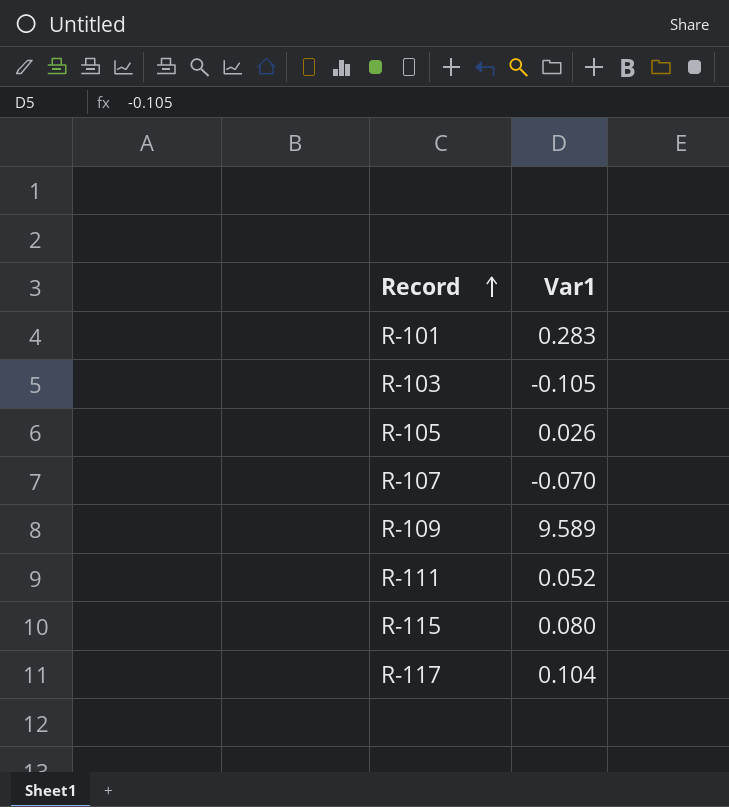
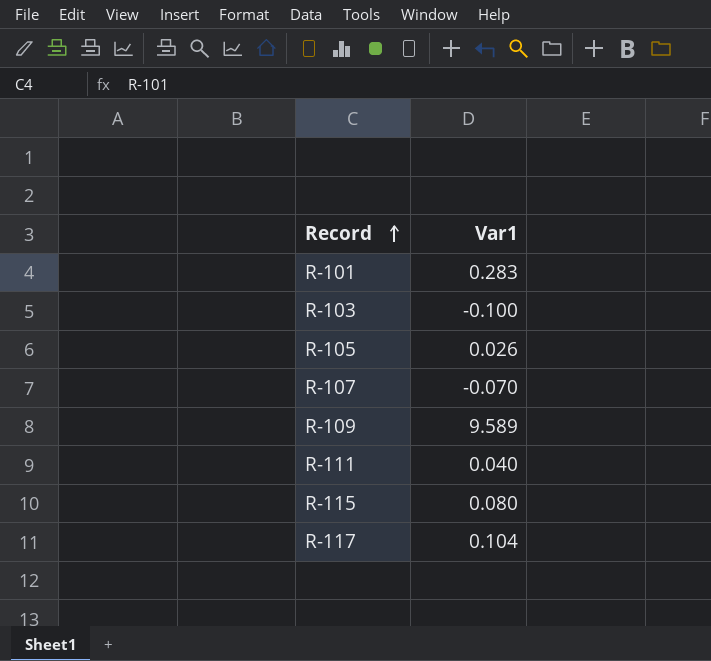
R-103 | Var1: -0.105 -> -0.100
R-111 | Var1: 0.052 -> 0.040

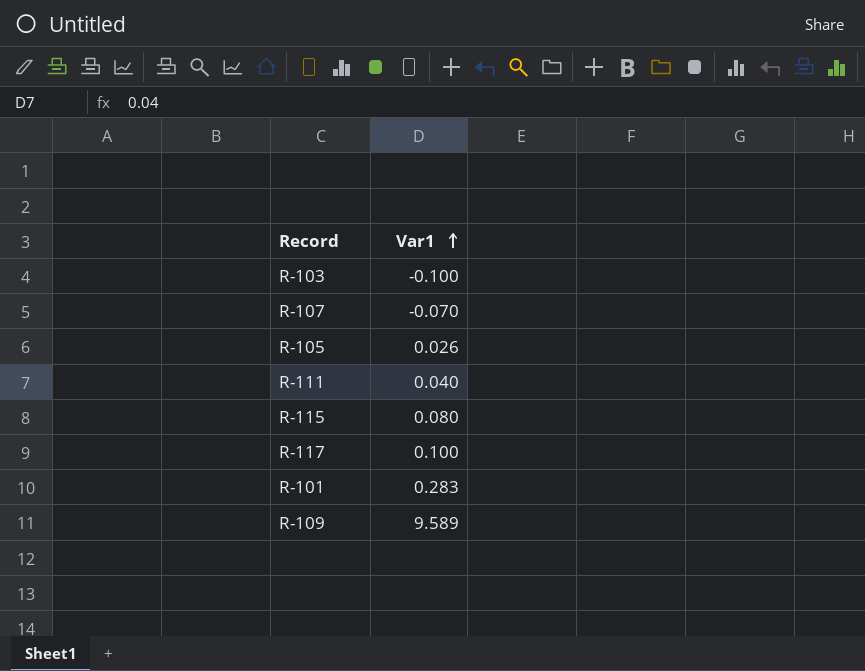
row order: Record ascending -> Var1 ascending
R-117 | Var1: 0.104 -> 0.100

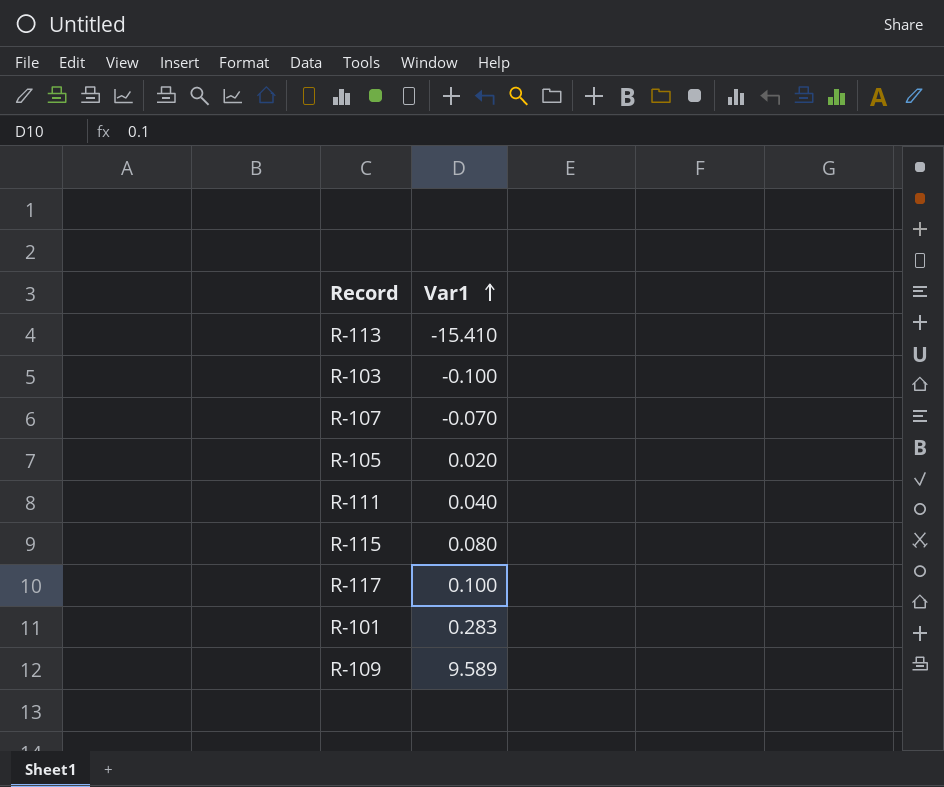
row R-113: none -> -15.410
R-105 | Var1: 0.026 -> 0.020

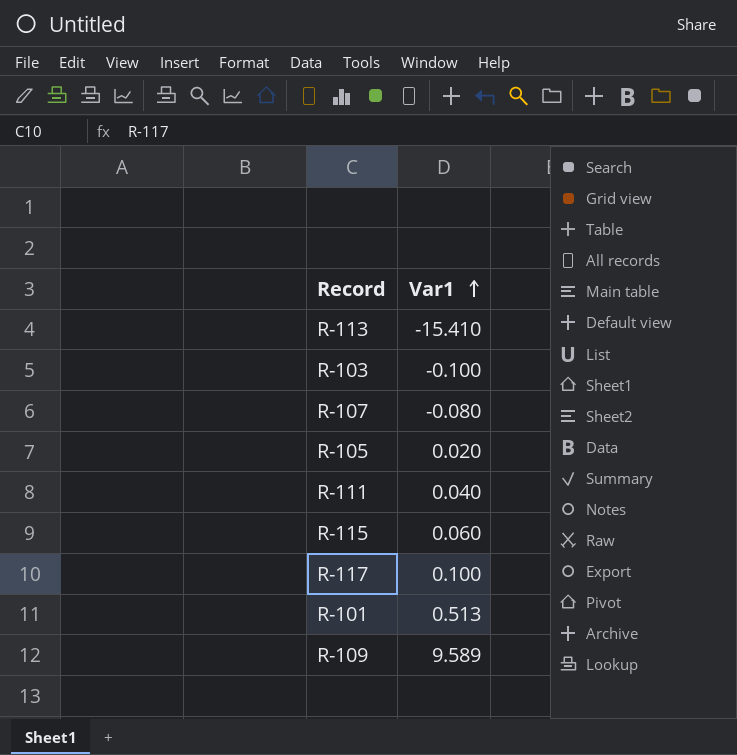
R-107 | Var1: -0.070 -> -0.080
R-115 | Var1: 0.080 -> 0.060
R-101 | Var1: 0.283 -> 0.513

